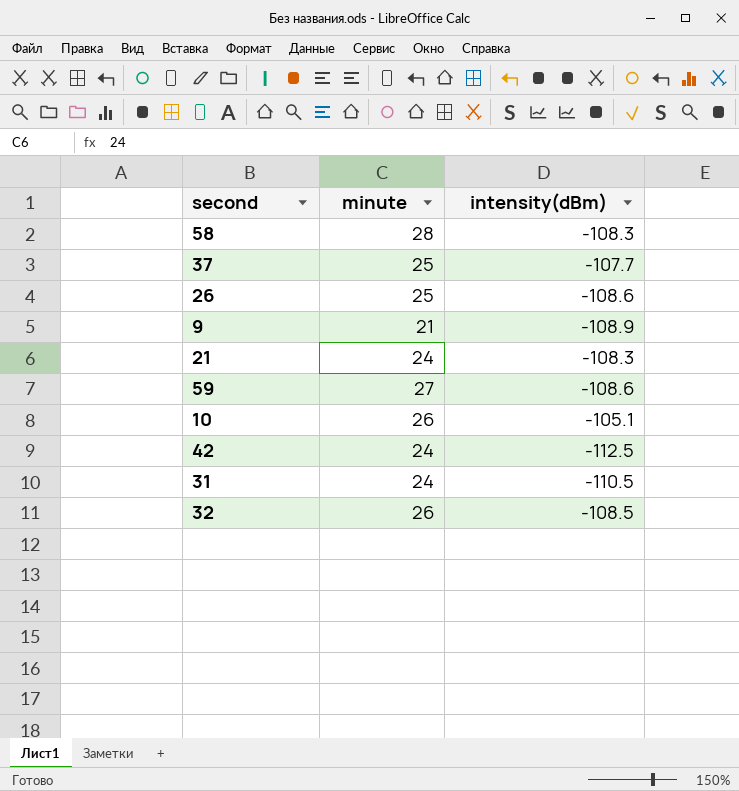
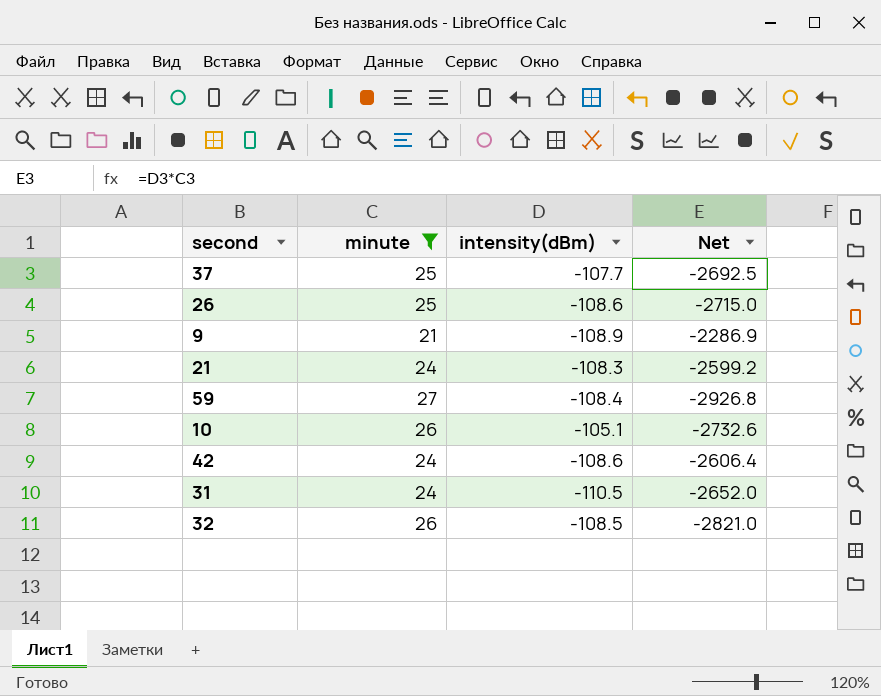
filter: none -> minute != 28
column Net | formula: none -> [minute] * [intensity(dBm)]
59 | intensity(dBm): -108.6 -> -108.4
42 | intensity(dBm): -112.5 -> -108.6

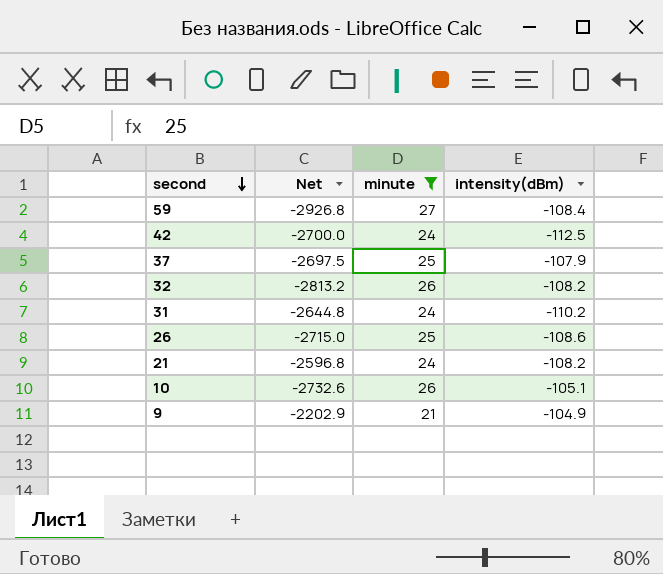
row order: none -> second descending
column Net | position: 4 -> 2
42 | Net: -2606.4 -> -2700.0
42 | intensity(dBm): -108.6 -> -112.5
37 | Net: -2692.5 -> -2697.5
37 | intensity(dBm): -107.7 -> -107.9
32 | Net: -2821.0 -> -2813.2
32 | intensity(dBm): -108.5 -> -108.2
31 | Net: -2652.0 -> -2644.8
31 | intensity(dBm): -110.5 -> -110.2
21 | Net: -2599.2 -> -2596.8
21 | intensity(dBm): -108.3 -> -108.2
9 | Net: -2286.9 -> -2202.9
9 | intensity(dBm): -108.9 -> -104.9

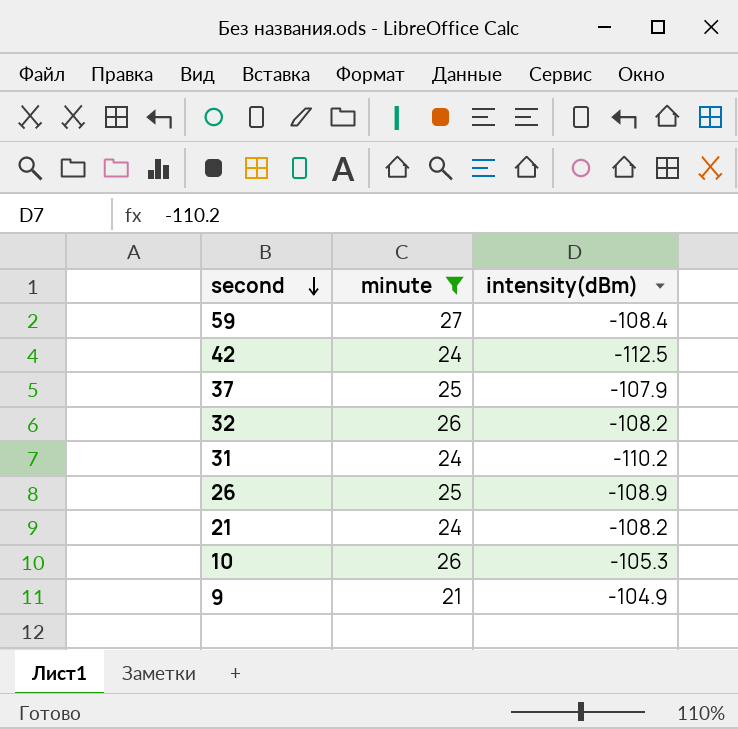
column Net | formula: [minute] * [intensity(dBm)] -> none
26 | intensity(dBm): -108.6 -> -108.9
10 | intensity(dBm): -105.1 -> -105.3

